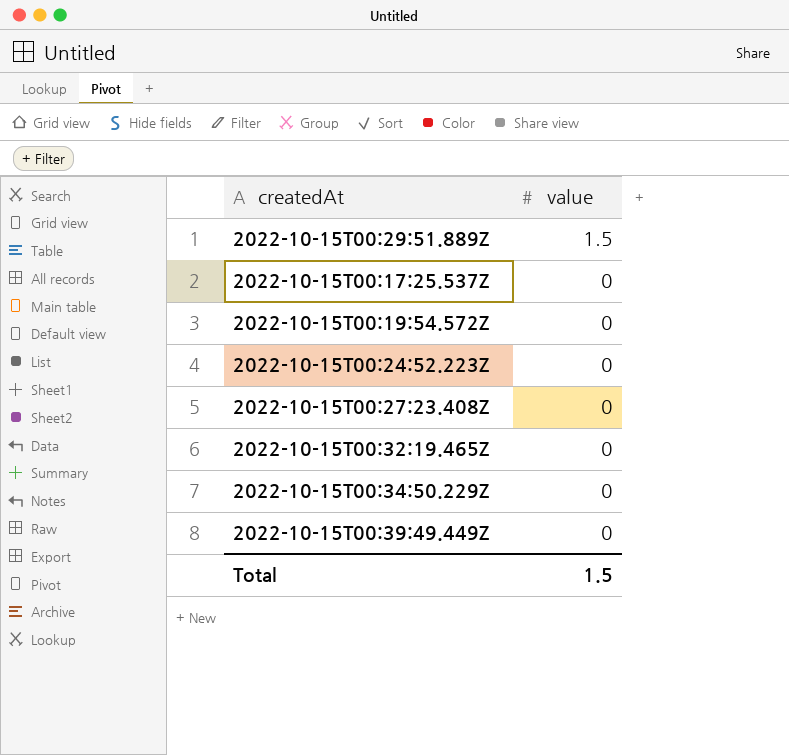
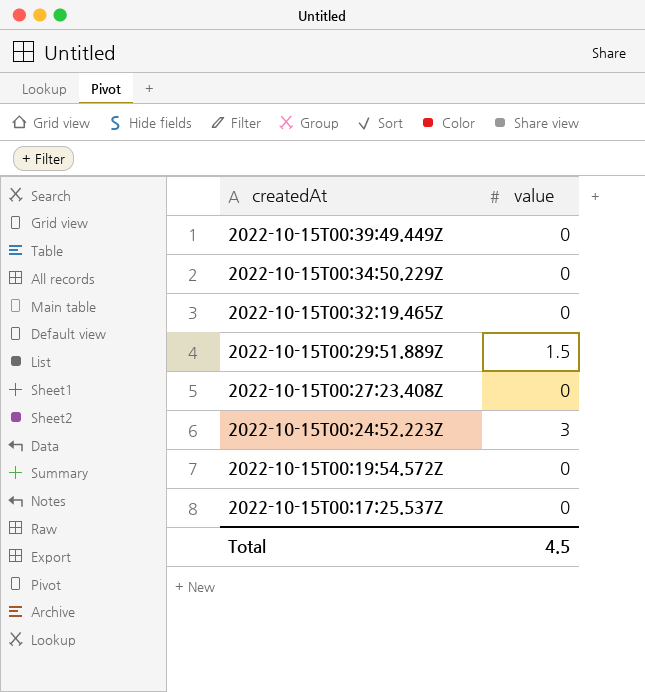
row order: value descending -> createdAt descending
2022-10-15T00:24:52.223Z | value: 0 -> 3
Total | value: 1.5 -> 4.5

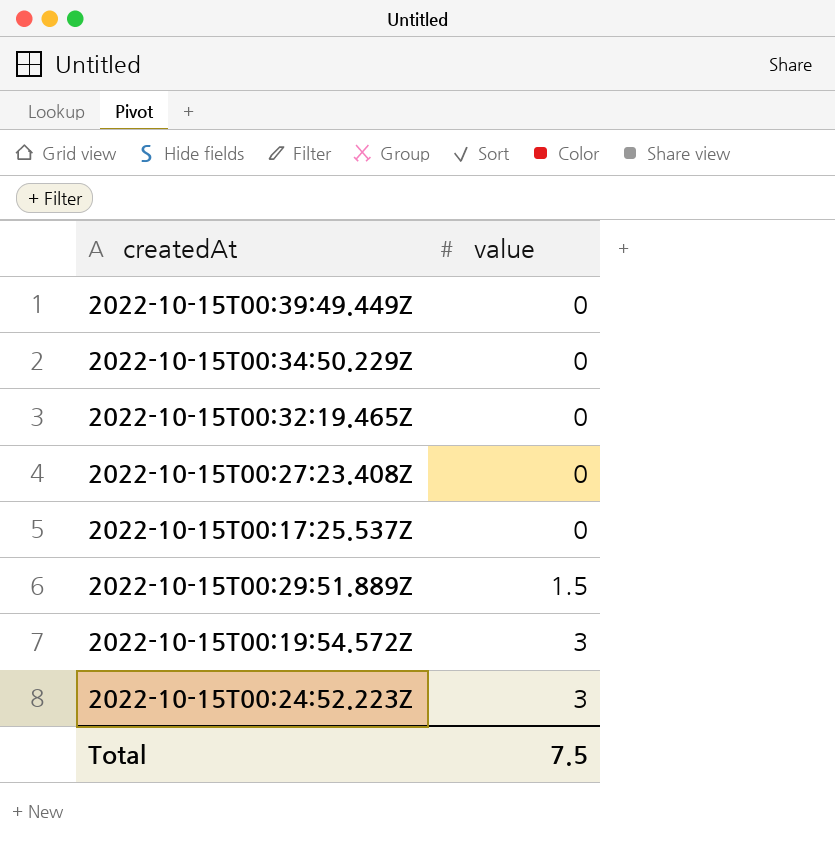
row order: createdAt descending -> value ascending
2022-10-15T00:19:54.572Z | value: 0 -> 3
Total | value: 4.5 -> 7.5

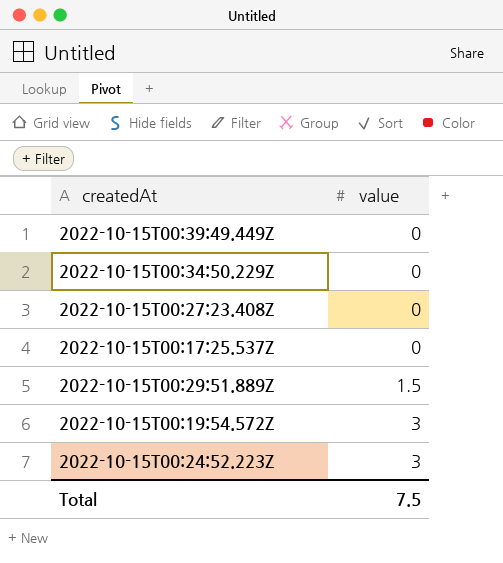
row 2022-10-15T00:32:19.465Z: 0 -> none

